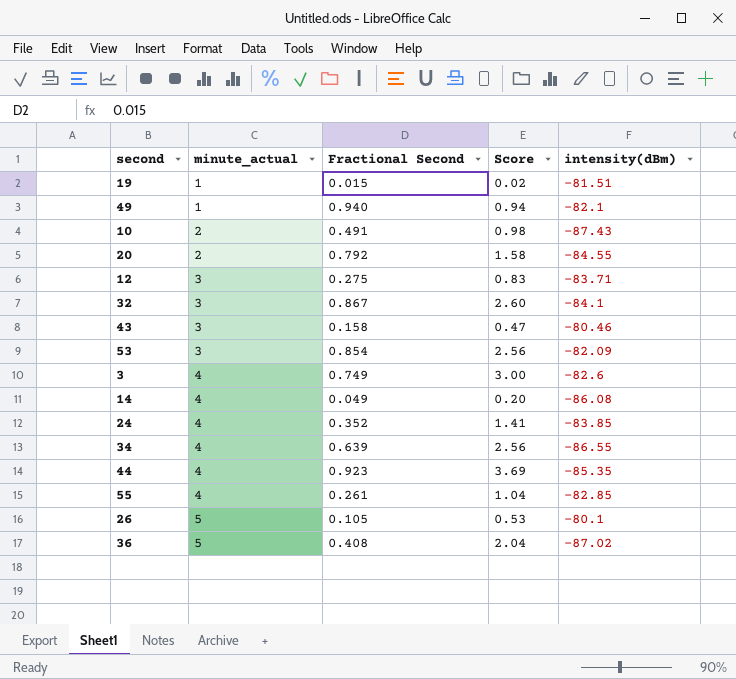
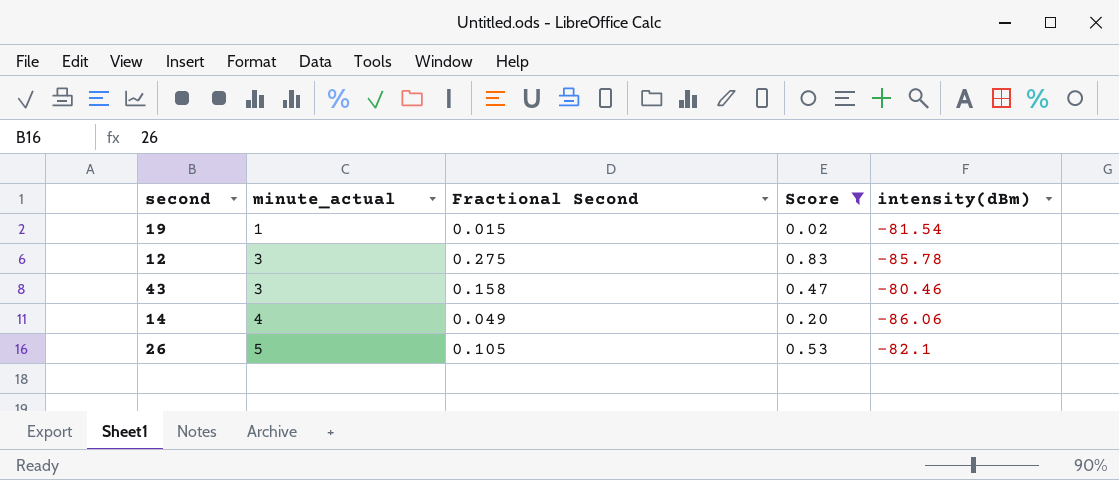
filter: none -> Score <= 0.83
19 | intensity(dBm): -81.51 -> -81.54
12 | intensity(dBm): -83.71 -> -85.78
14 | intensity(dBm): -86.08 -> -86.06
26 | intensity(dBm): -80.1 -> -82.1

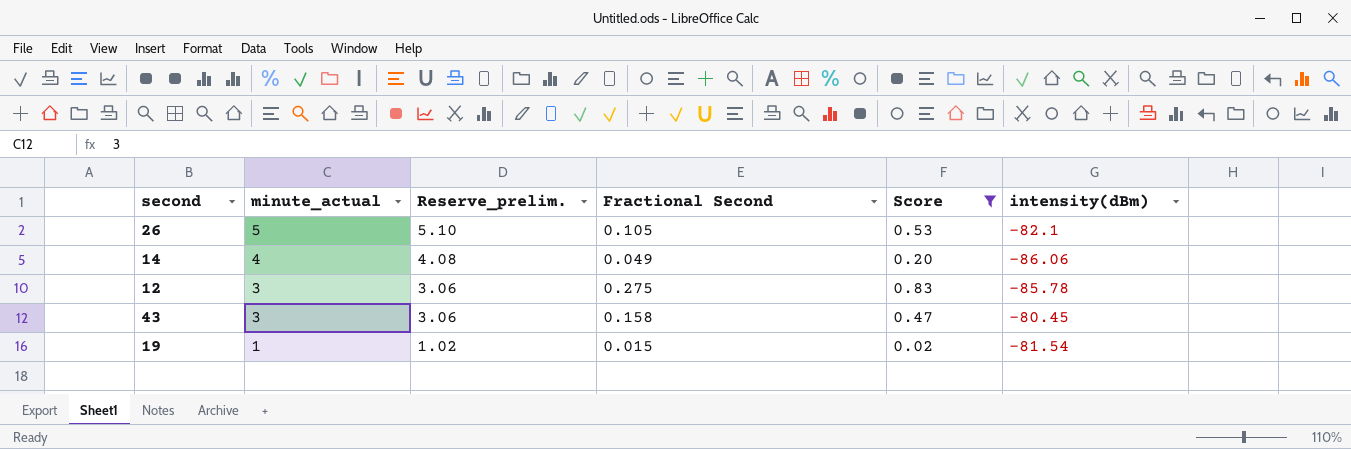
row order: minute_actual ascending -> minute_actual descending
column Reserve_prelim. | formula: none -> [minute_actual] * 1.02
43 | intensity(dBm): -80.46 -> -80.45

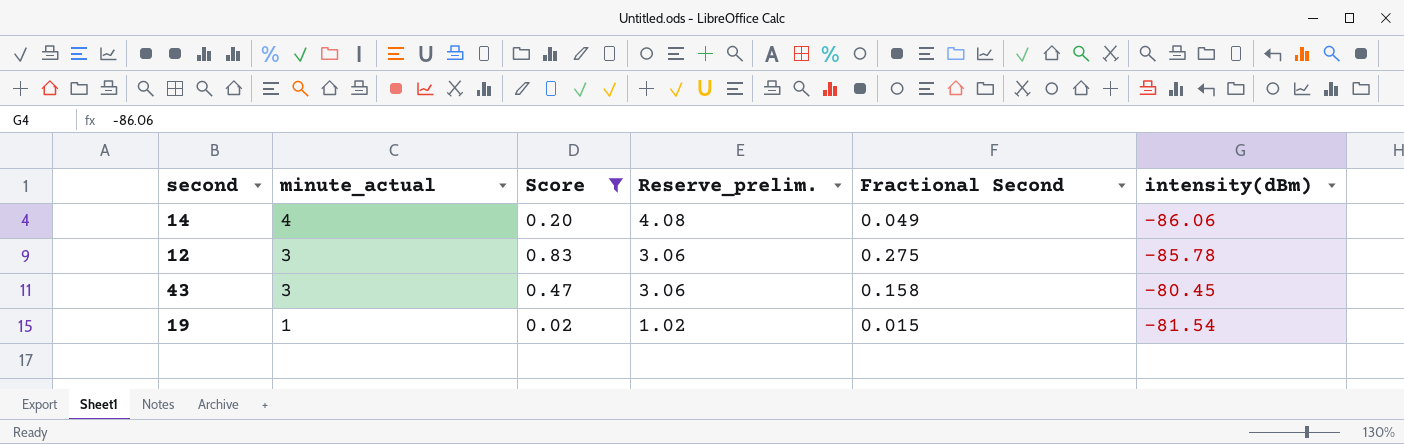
column Score | position: 5 -> 3
row 26: 5 | 5.10 | 0.105 | 0.53 | -82.1 -> none

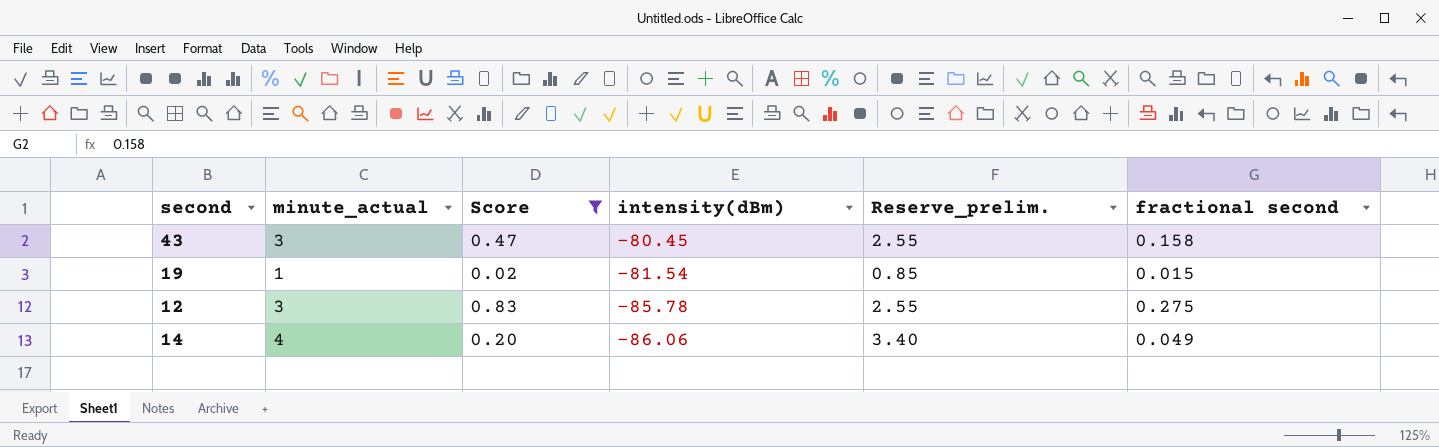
row order: minute_actual descending -> intensity(dBm) descending
column intensity(dBm) | position: 6 -> 4
column Reserve_prelim. | formula: [minute_actual] * 1.02 -> [minute_actual] * 0.85
column name: Fractional Second -> fractional second

